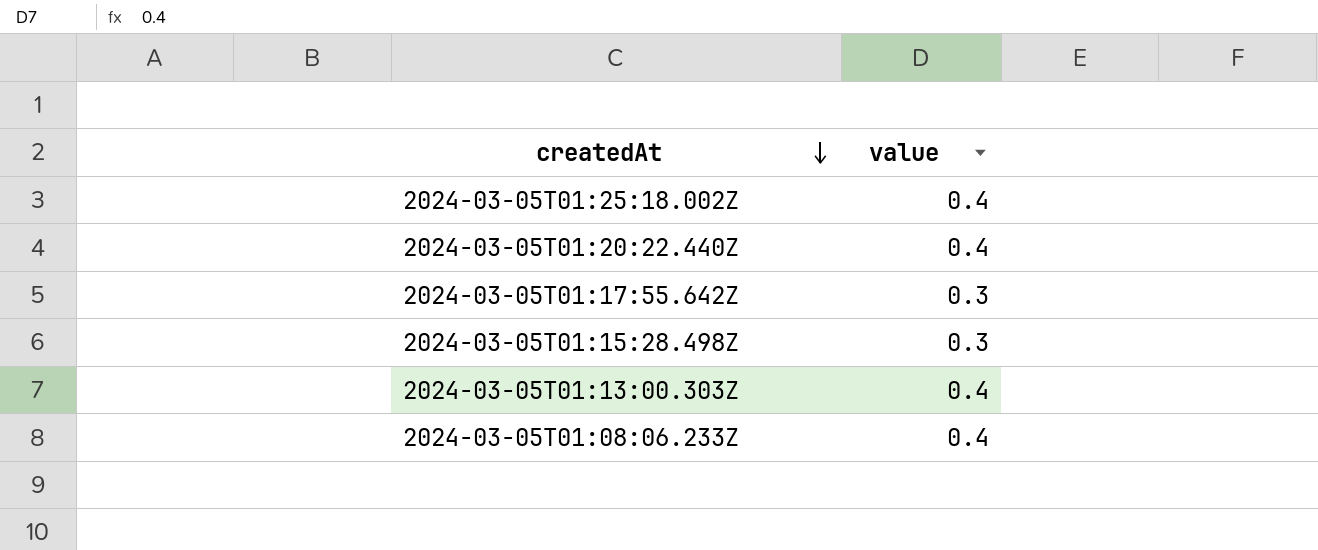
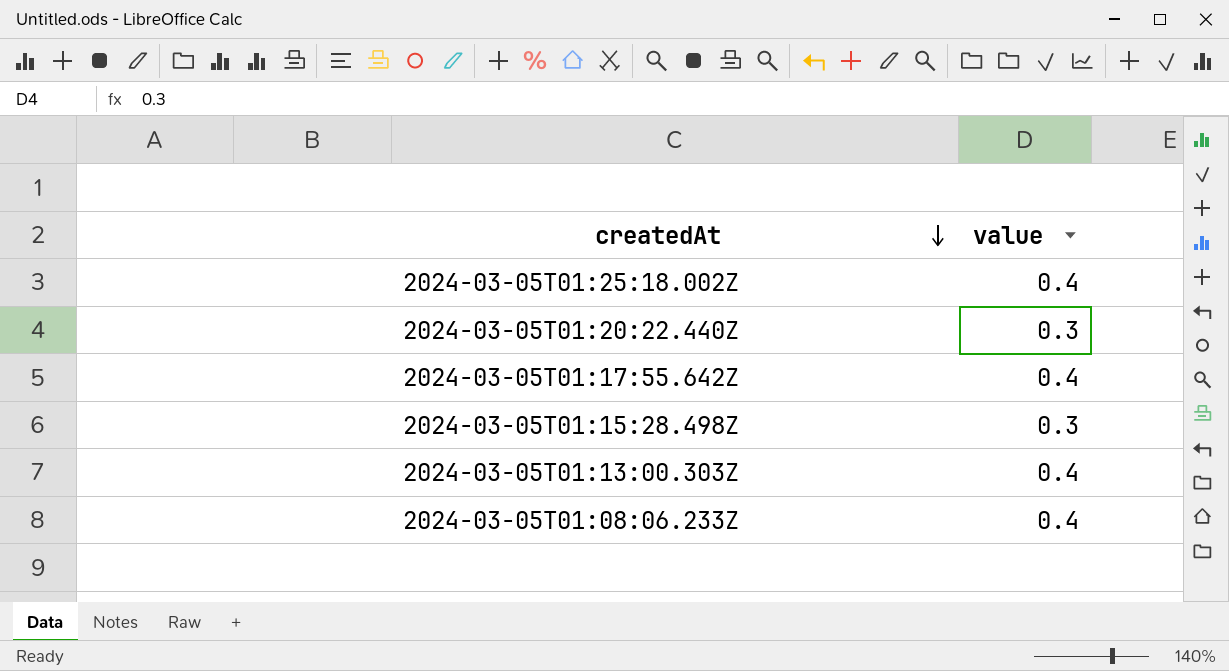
2024-03-05T01:20:22.440Z | value: 0.4 -> 0.3
2024-03-05T01:17:55.642Z | value: 0.3 -> 0.4

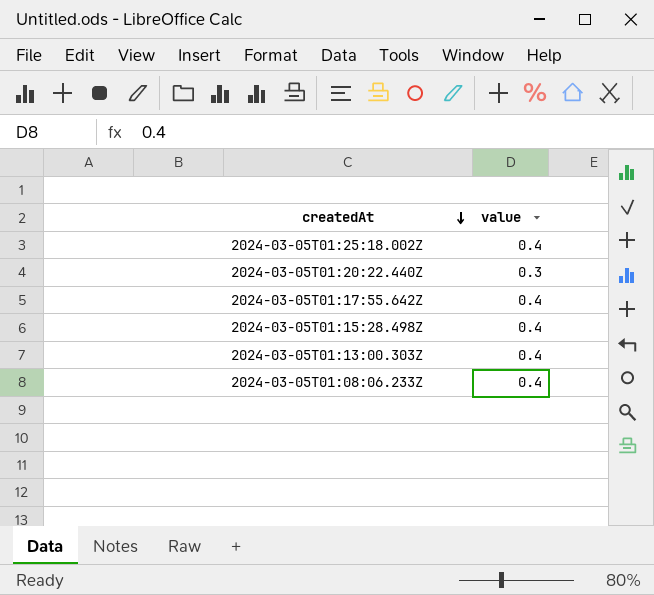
2024-03-05T01:15:28.498Z | value: 0.3 -> 0.4

